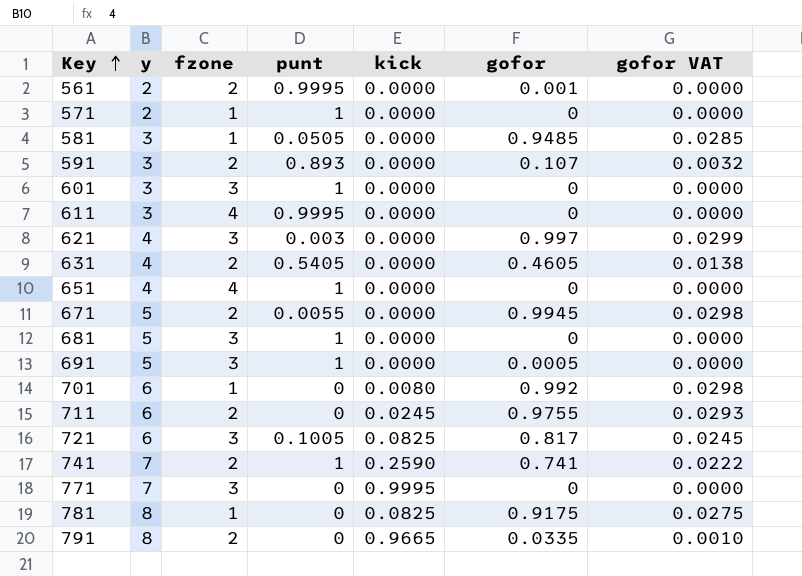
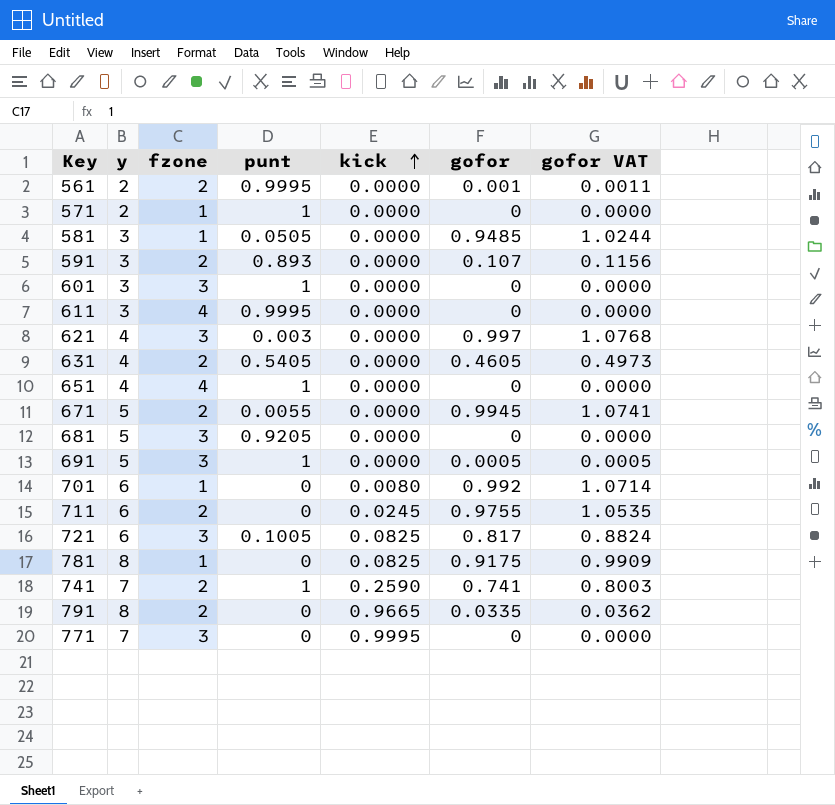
row order: Key ascending -> kick ascending
column gofor VAT | formula: [gofor] * 0.03 -> [gofor] * 1.08
681 | punt: 1 -> 0.9205

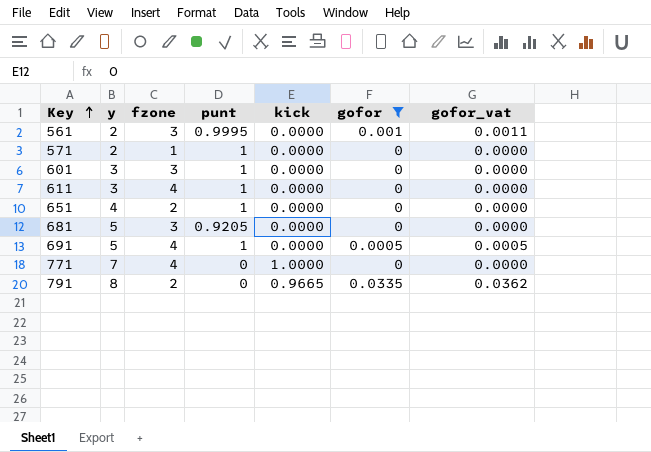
filter: none -> gofor <= 0.0335
row order: kick ascending -> Key ascending
column name: gofor VAT -> gofor_vat
561 | fzone: 2 -> 3
611 | punt: 0.9995 -> 1
651 | fzone: 4 -> 2
691 | fzone: 3 -> 4
771 | fzone: 3 -> 4
771 | kick: 0.9995 -> 1.0000

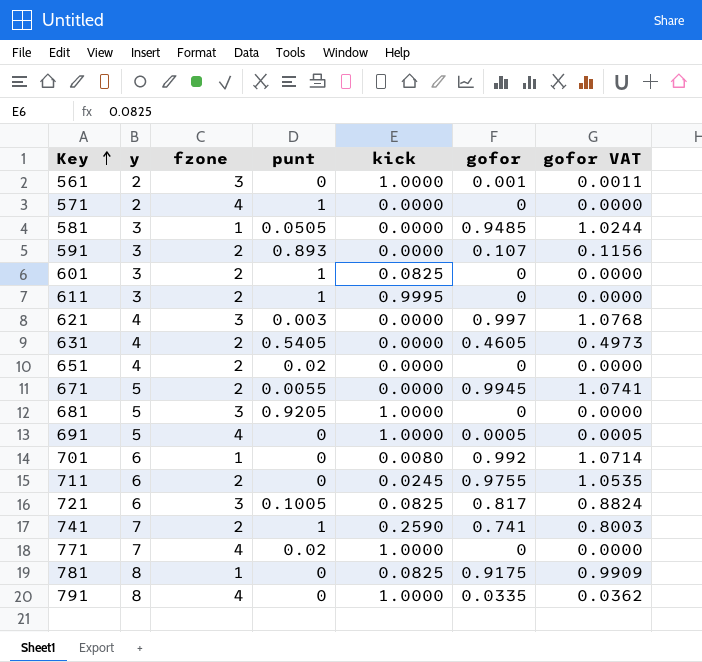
filter: gofor <= 0.0335 -> none
column name: gofor_vat -> gofor VAT
561 | punt: 0.9995 -> 0
561 | kick: 0.0000 -> 1.0000
571 | fzone: 1 -> 4
601 | fzone: 3 -> 2
601 | kick: 0.0000 -> 0.0825
611 | fzone: 4 -> 2
611 | kick: 0.0000 -> 0.9995
651 | punt: 1 -> 0.02
681 | kick: 0.0000 -> 1.0000
691 | punt: 1 -> 0
691 | kick: 0.0000 -> 1.0000
771 | punt: 0 -> 0.02
791 | fzone: 2 -> 4
791 | kick: 0.9665 -> 1.0000

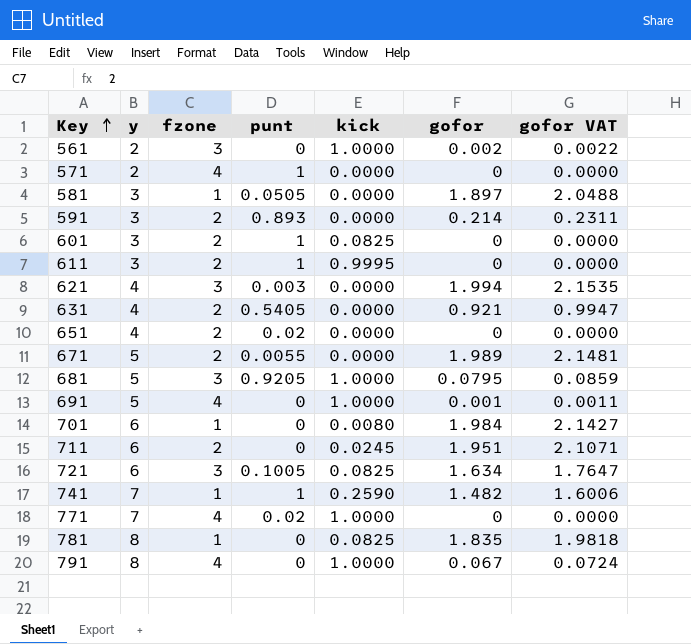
561 | gofor: 0.001 -> 0.002
561 | gofor VAT: 0.0011 -> 0.0022
581 | gofor: 0.9485 -> 1.897
581 | gofor VAT: 1.0244 -> 2.0488
591 | gofor: 0.107 -> 0.214
591 | gofor VAT: 0.1156 -> 0.2311
621 | gofor: 0.997 -> 1.994
621 | gofor VAT: 1.0768 -> 2.1535
631 | gofor: 0.4605 -> 0.921
631 | gofor VAT: 0.4973 -> 0.9947
671 | gofor: 0.9945 -> 1.989
671 | gofor VAT: 1.0741 -> 2.1481
681 | gofor: 0 -> 0.0795
681 | gofor VAT: 0.0000 -> 0.0859
691 | gofor: 0.0005 -> 0.001
691 | gofor VAT: 0.0005 -> 0.0011
701 | gofor: 0.992 -> 1.984
701 | gofor VAT: 1.0714 -> 2.1427
711 | gofor: 0.9755 -> 1.951
711 | gofor VAT: 1.0535 -> 2.1071
721 | gofor: 0.817 -> 1.634
721 | gofor VAT: 0.8824 -> 1.7647
741 | fzone: 2 -> 1
741 | gofor: 0.741 -> 1.482
741 | gofor VAT: 0.8003 -> 1.6006
781 | gofor: 0.9175 -> 1.835
781 | gofor VAT: 0.9909 -> 1.9818
791 | gofor: 0.0335 -> 0.067
791 | gofor VAT: 0.0362 -> 0.0724

